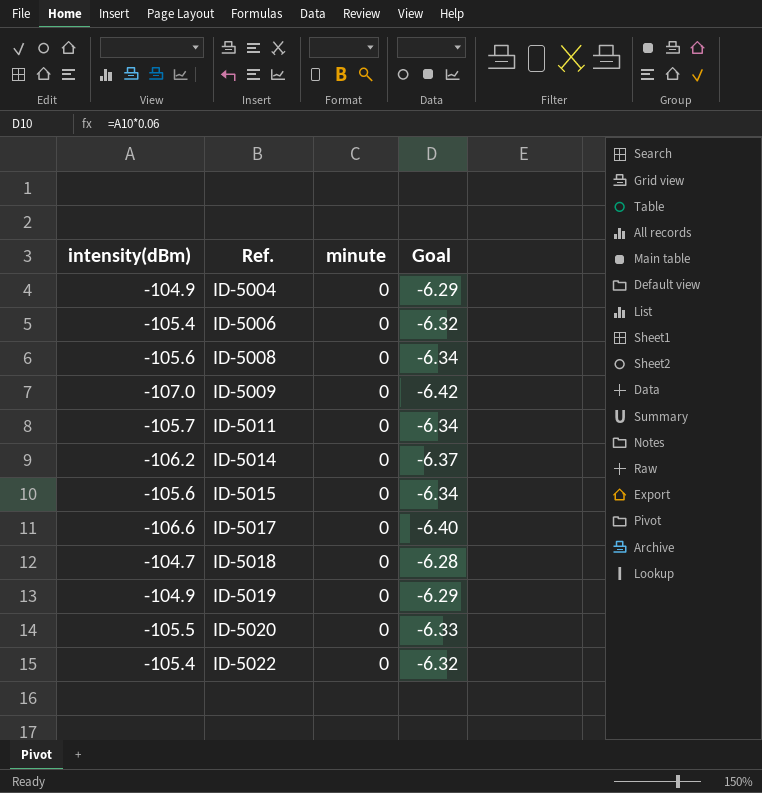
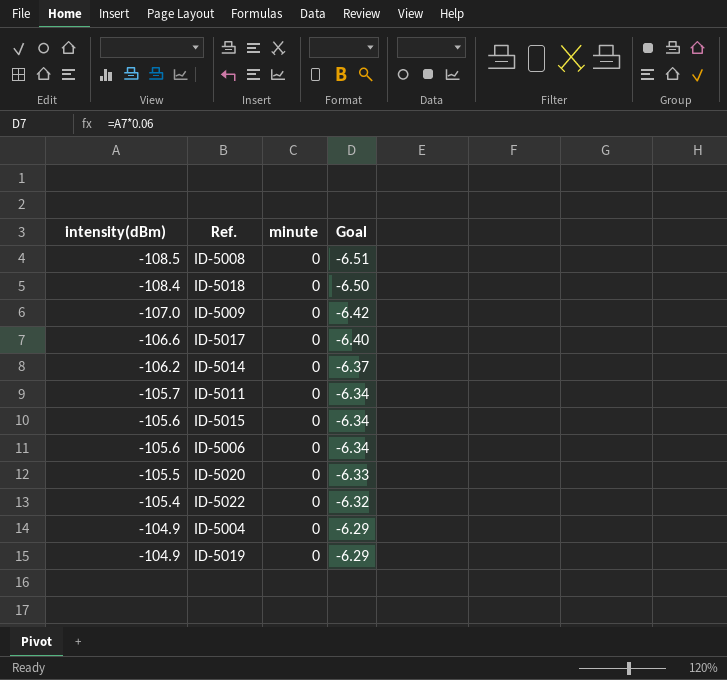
row order: Ref. ascending -> intensity(dBm) ascending
ID-5008 | intensity(dBm): -105.6 -> -108.5
ID-5008 | Goal: -6.34 -> -6.51
ID-5018 | intensity(dBm): -104.7 -> -108.4
ID-5018 | Goal: -6.28 -> -6.50
ID-5006 | intensity(dBm): -105.4 -> -105.6
ID-5006 | Goal: -6.32 -> -6.34

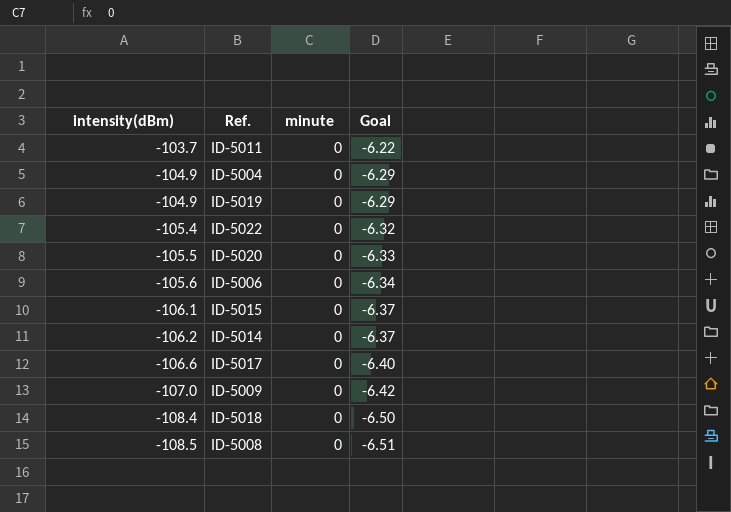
row order: intensity(dBm) ascending -> intensity(dBm) descending
ID-5011 | intensity(dBm): -105.7 -> -103.7
ID-5011 | Goal: -6.34 -> -6.22
ID-5015 | intensity(dBm): -105.6 -> -106.1
ID-5015 | Goal: -6.34 -> -6.37

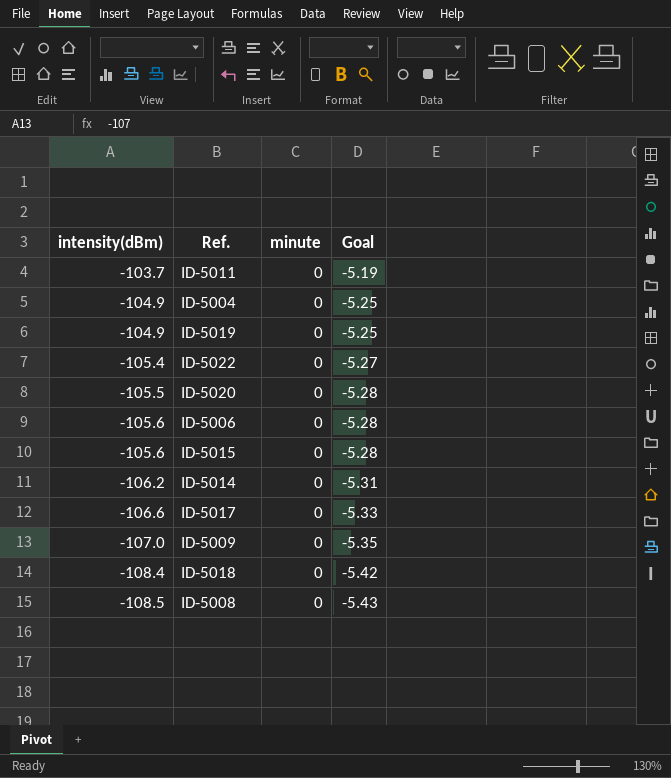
column Goal | formula: [intensity(dBm)] * 0.06 -> [intensity(dBm)] * 0.05
ID-5015 | intensity(dBm): -106.1 -> -105.6

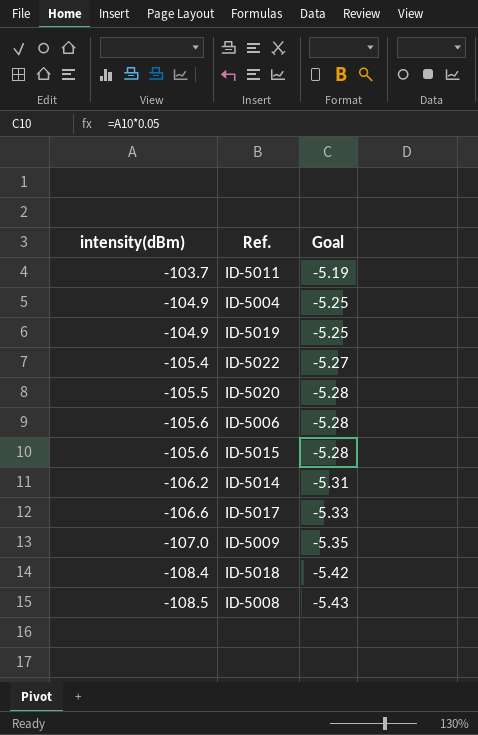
column minute | position: 3 -> none

